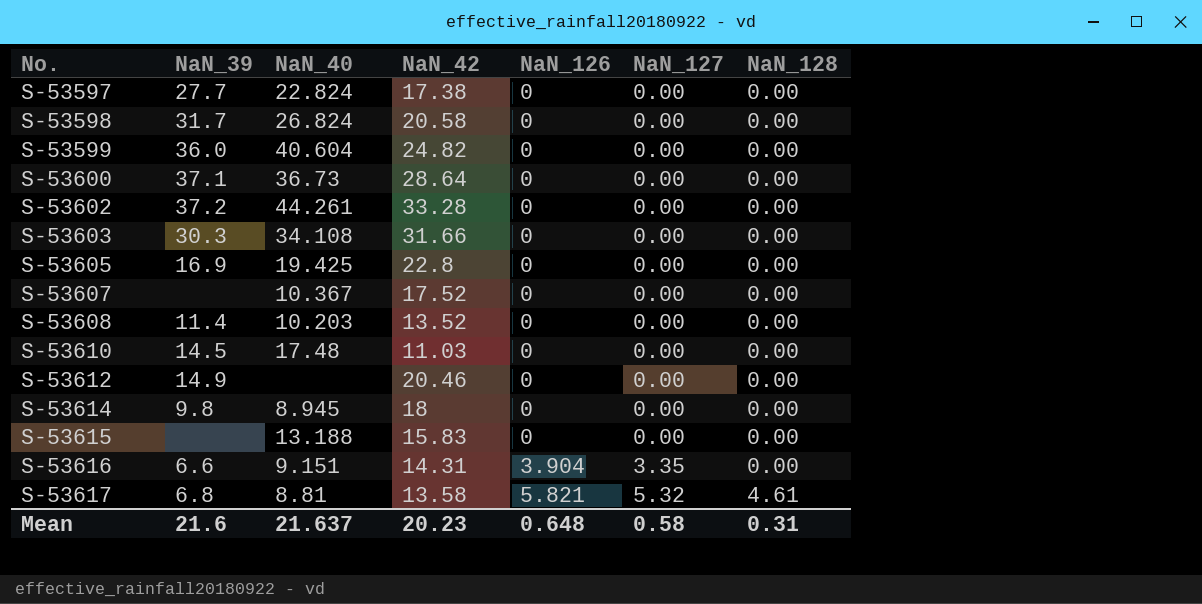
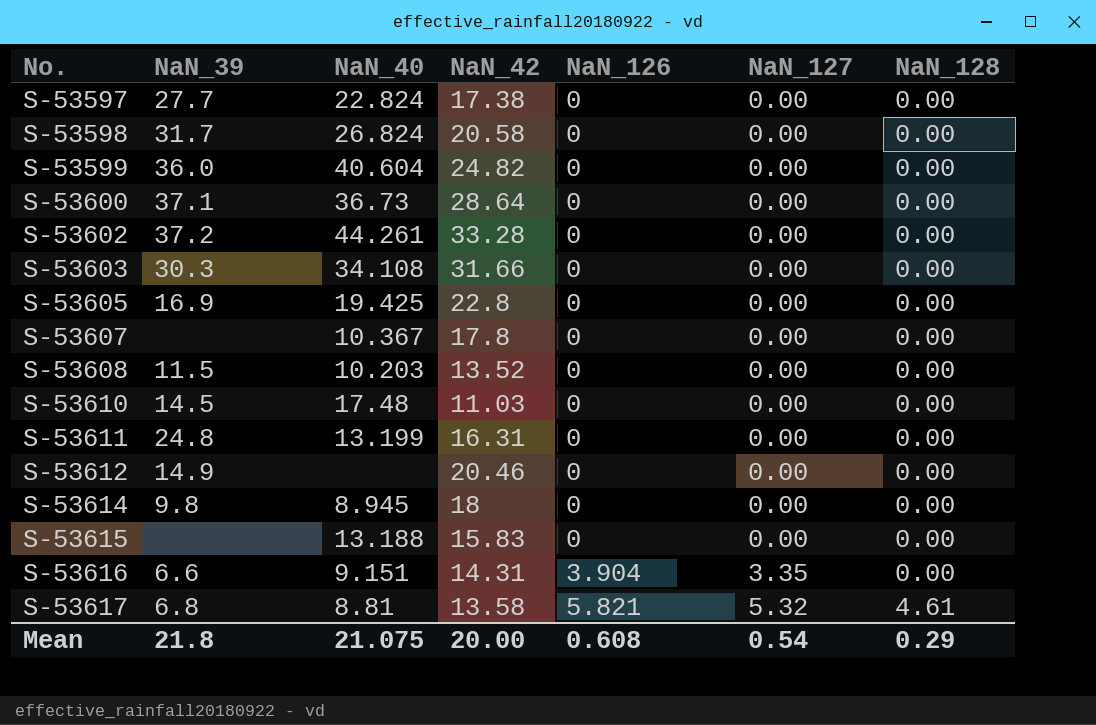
S-53607 | NaN_42: 17.52 -> 17.8
S-53608 | NaN_39: 11.4 -> 11.5
row S-53611: none -> 24.8 | 13.199 | 16.31 | 0 | 0.00 | 0.00
Mean | NaN_39: 21.6 -> 21.8
Mean | NaN_40: 21.637 -> 21.075
Mean | NaN_42: 20.23 -> 20.00
Mean | NaN_126: 0.648 -> 0.608
Mean | NaN_127: 0.58 -> 0.54
Mean | NaN_128: 0.31 -> 0.29

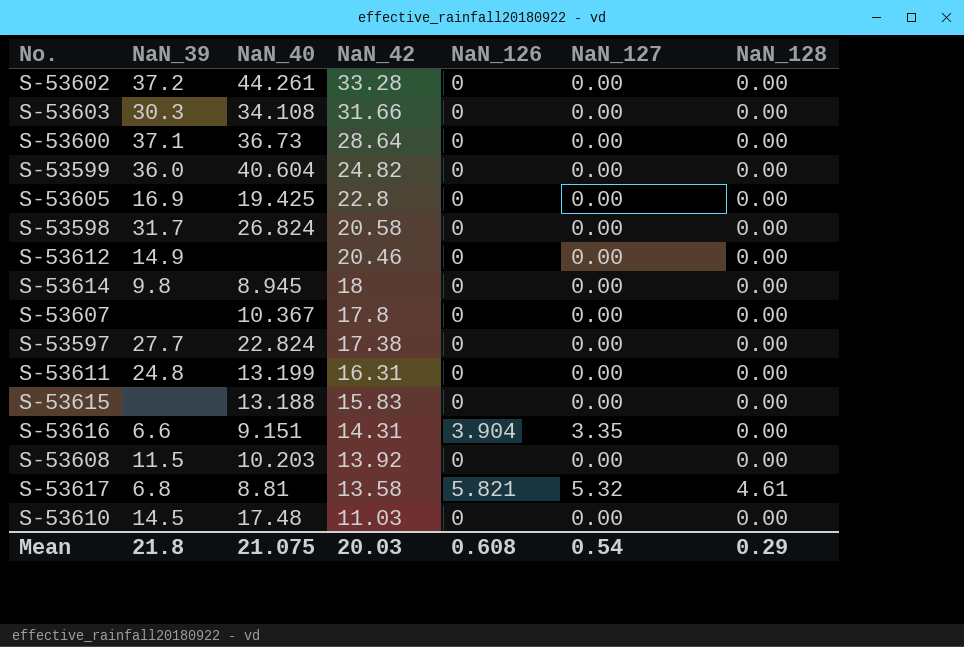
row order: No. ascending -> NaN_42 descending
S-53608 | NaN_42: 13.52 -> 13.92
Mean | NaN_42: 20.00 -> 20.03

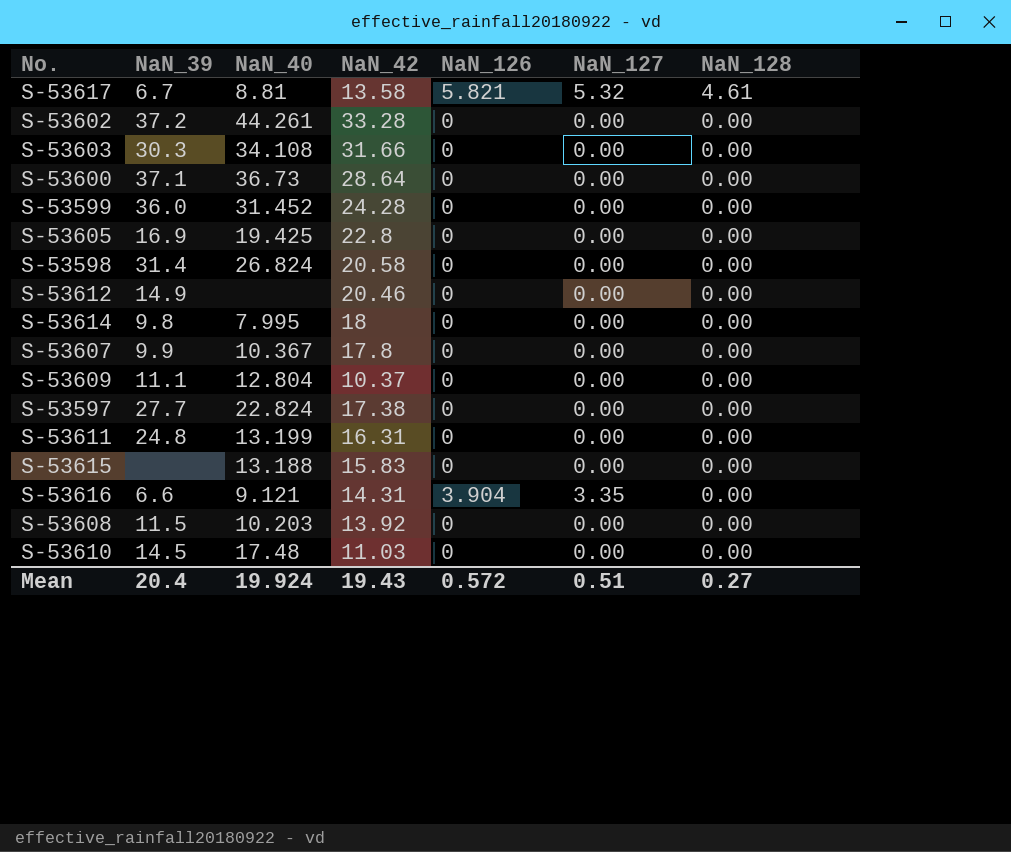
row order: NaN_42 descending -> NaN_128 descending
S-53617 | NaN_39: 6.8 -> 6.7
S-53599 | NaN_40: 40.604 -> 31.452
S-53599 | NaN_42: 24.82 -> 24.28
S-53598 | NaN_39: 31.7 -> 31.4
S-53614 | NaN_40: 8.945 -> 7.995
S-53607 | NaN_39: none -> 9.9
row S-53609: none -> 11.1 | 12.804 | 10.37 | 0 | 0.00 | 0.00
S-53616 | NaN_40: 9.151 -> 9.121
Mean | NaN_39: 21.8 -> 20.4
Mean | NaN_40: 21.075 -> 19.924
Mean | NaN_42: 20.03 -> 19.43
Mean | NaN_126: 0.608 -> 0.572
Mean | NaN_127: 0.54 -> 0.51
Mean | NaN_128: 0.29 -> 0.27

